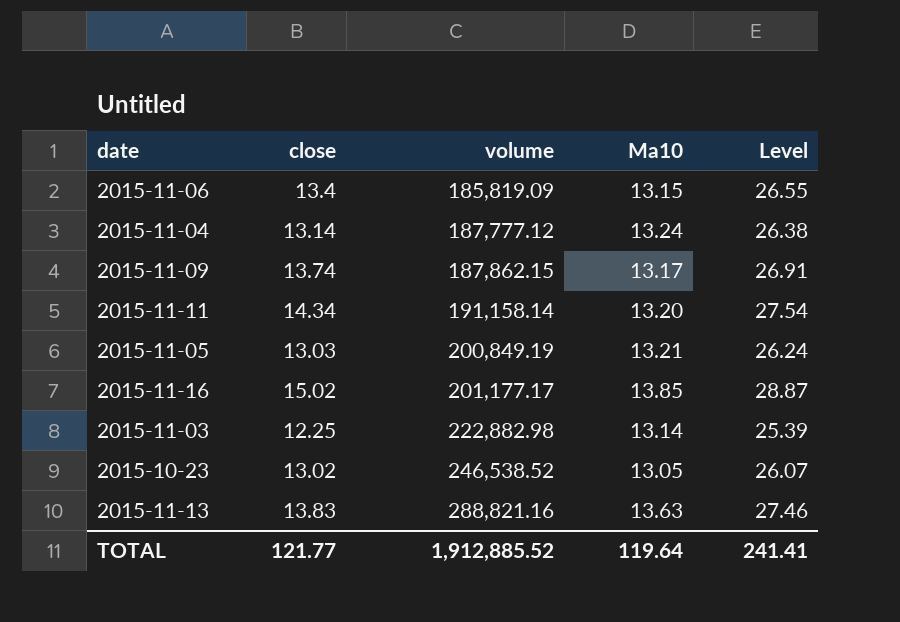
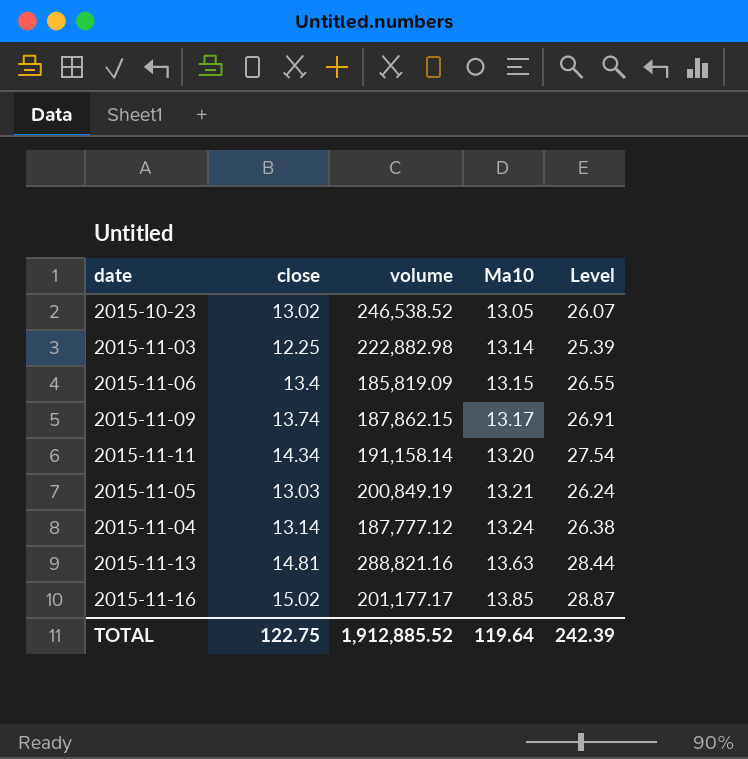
row order: volume ascending -> Ma10 ascending
2015-11-13 | close: 13.83 -> 14.81
2015-11-13 | Level: 27.46 -> 28.44
TOTAL | close: 121.77 -> 122.75
TOTAL | Level: 241.41 -> 242.39

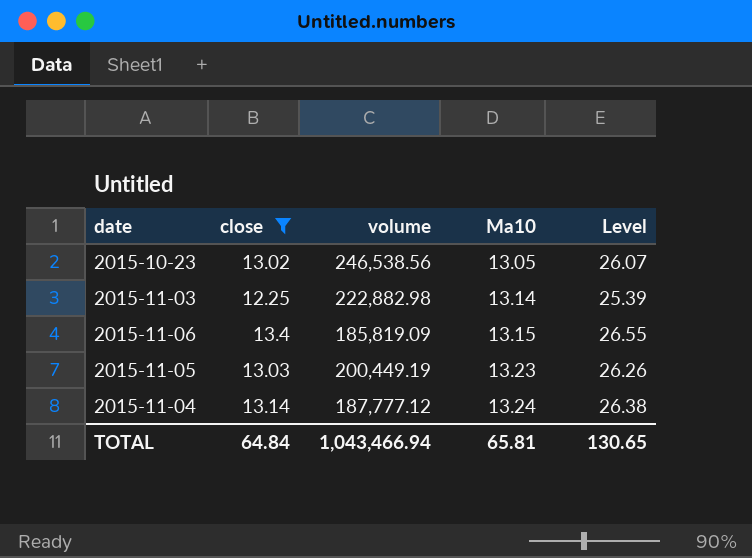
filter: none -> close <= 13.4
2015-10-23 | volume: 246,538.52 -> 246,538.56
2015-11-05 | volume: 200,849.19 -> 200,449.19
2015-11-05 | Ma10: 13.21 -> 13.23
2015-11-05 | Level: 26.24 -> 26.26
TOTAL | close: 122.75 -> 64.84
TOTAL | volume: 1,912,885.52 -> 1,043,466.94
TOTAL | Ma10: 119.64 -> 65.81
TOTAL | Level: 242.39 -> 130.65

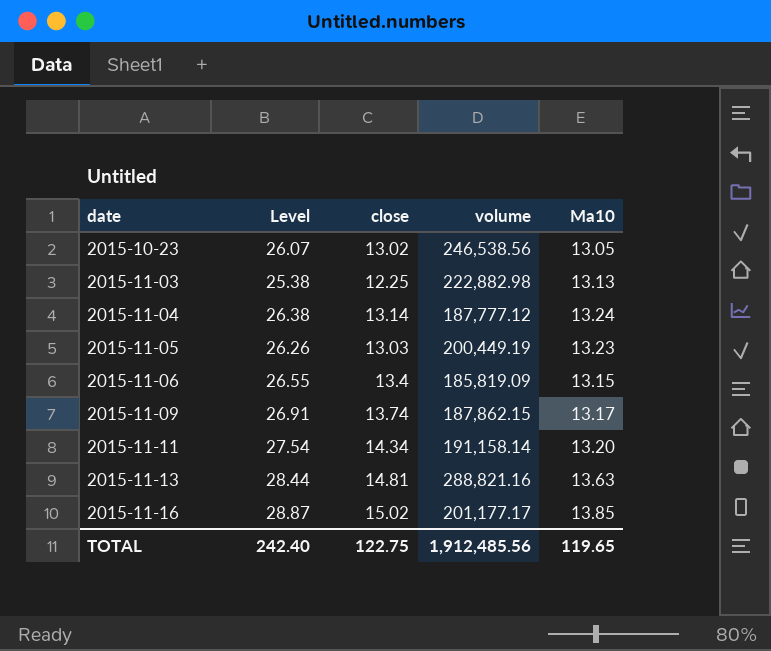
filter: close <= 13.4 -> none
row order: Ma10 ascending -> date ascending
column Level | position: 5 -> 2
2015-11-03 | Level: 25.39 -> 25.38
2015-11-03 | Ma10: 13.14 -> 13.13
TOTAL | Level: 130.65 -> 242.40
TOTAL | close: 64.84 -> 122.75
TOTAL | volume: 1,043,466.94 -> 1,912,485.56
TOTAL | Ma10: 65.81 -> 119.65

